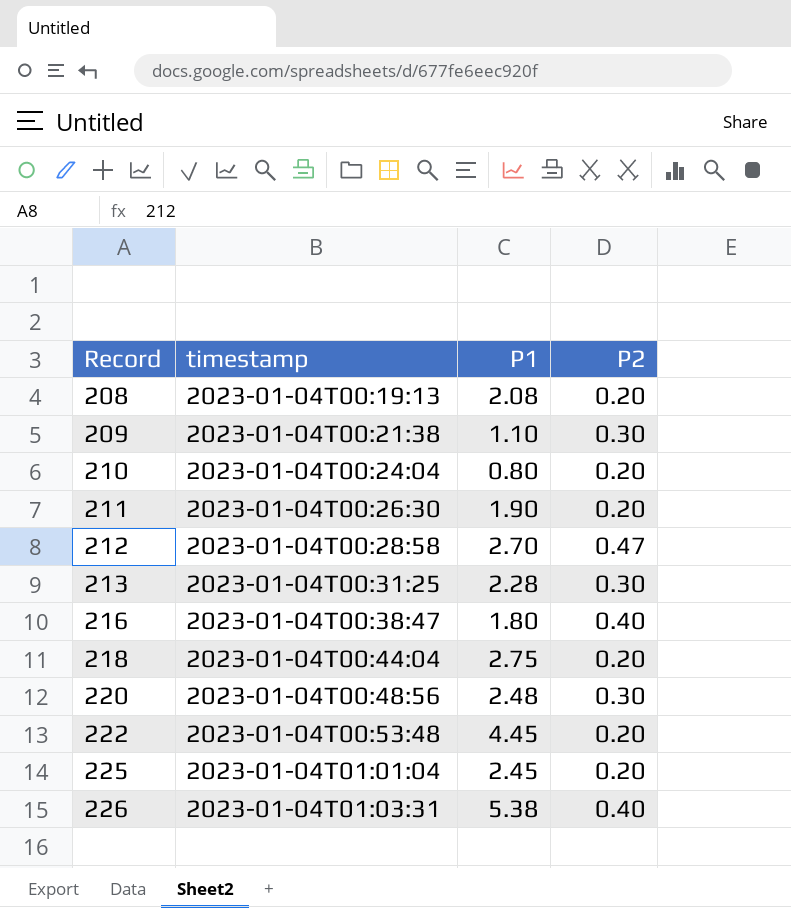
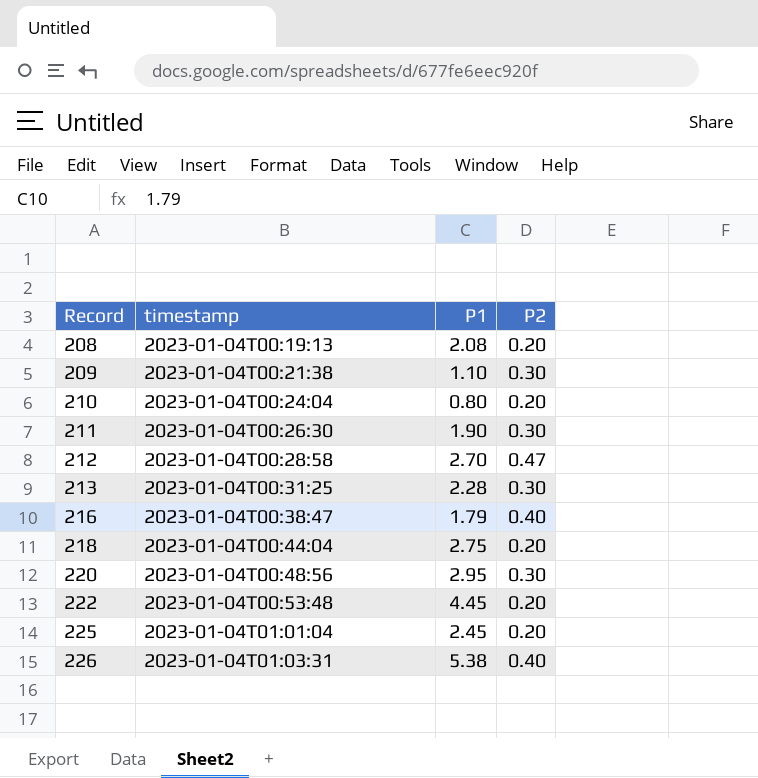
211 | P2: 0.20 -> 0.30
216 | P1: 1.80 -> 1.79
220 | P1: 2.48 -> 2.95

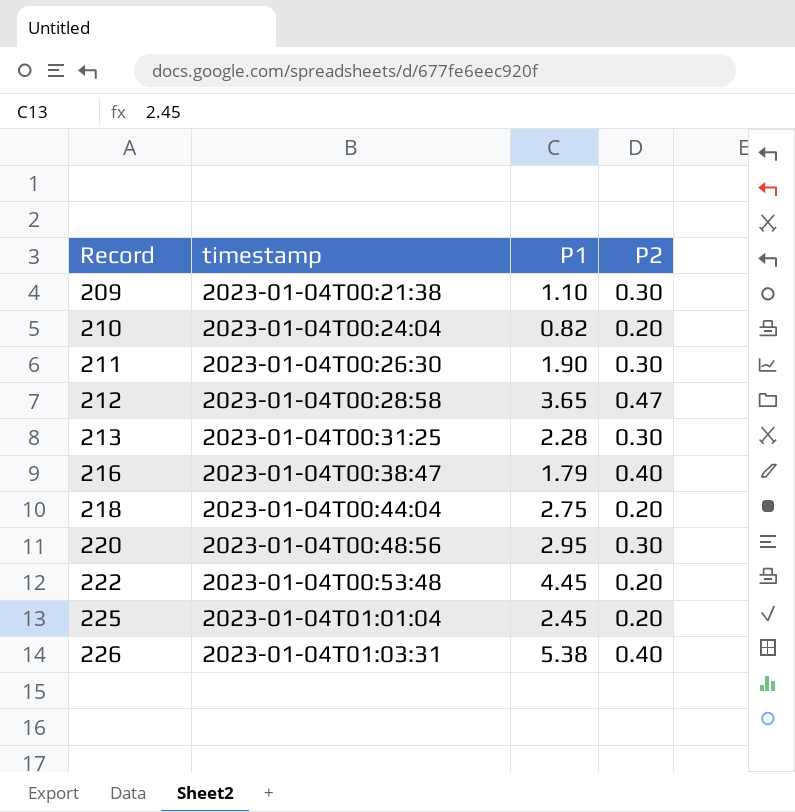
row 208: 2023-01-04T00:19:13 | 2.08 | 0.20 -> none
210 | P1: 0.80 -> 0.82
212 | P1: 2.70 -> 3.65

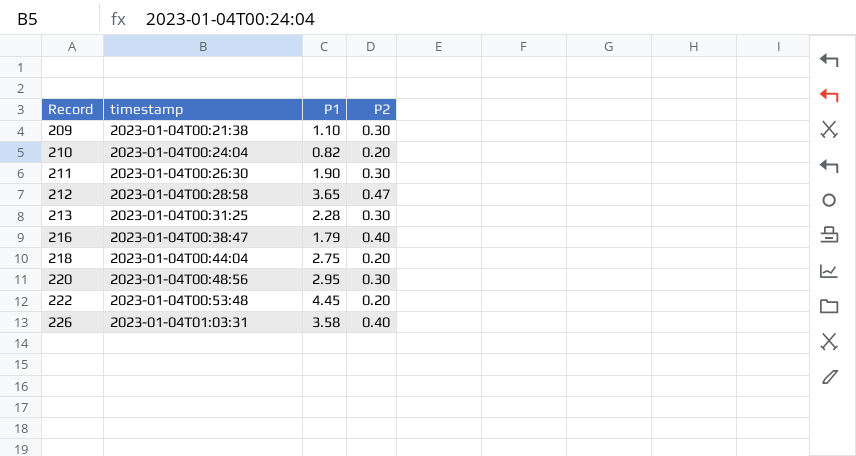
row 225: 2023-01-04T01:01:04 | 2.45 | 0.20 -> none
226 | P1: 5.38 -> 3.58

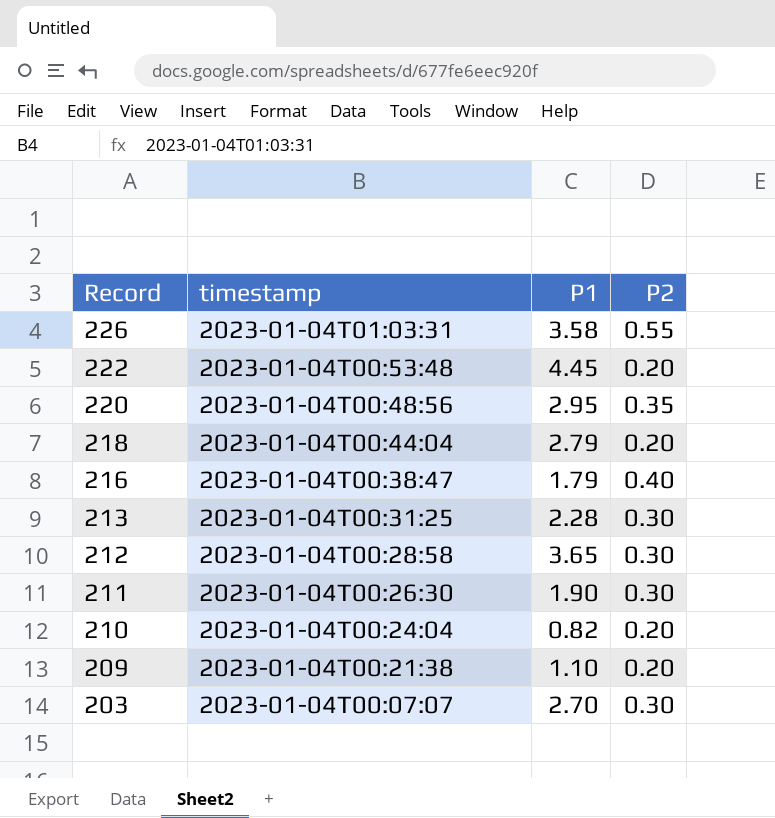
row order: Record ascending -> Record descending
226 | P2: 0.40 -> 0.55
220 | P2: 0.30 -> 0.35
218 | P1: 2.75 -> 2.79
212 | P2: 0.47 -> 0.30
209 | P2: 0.30 -> 0.20
row 203: none -> 2023-01-04T00:07:07 | 2.70 | 0.30

